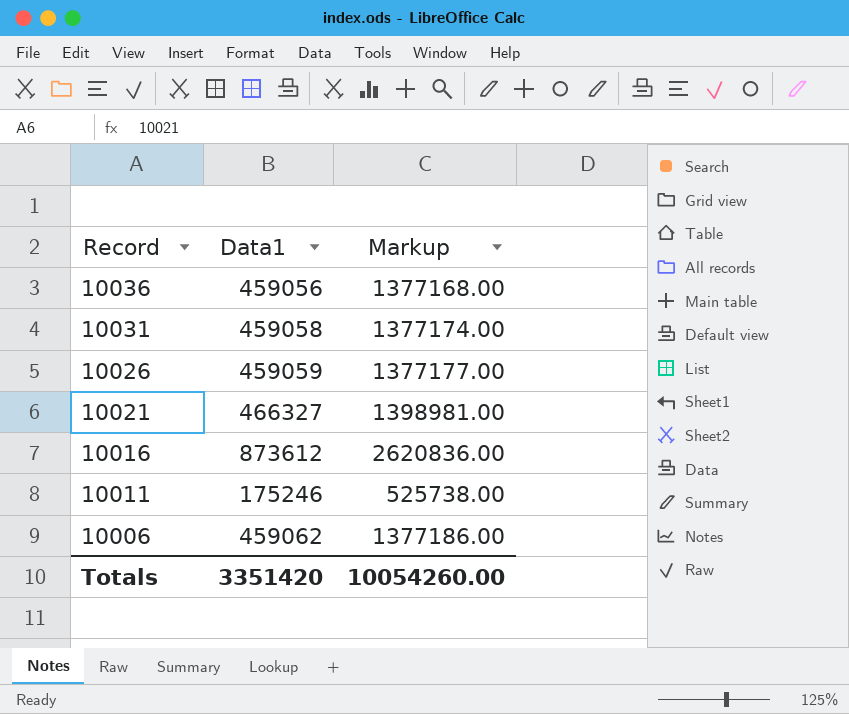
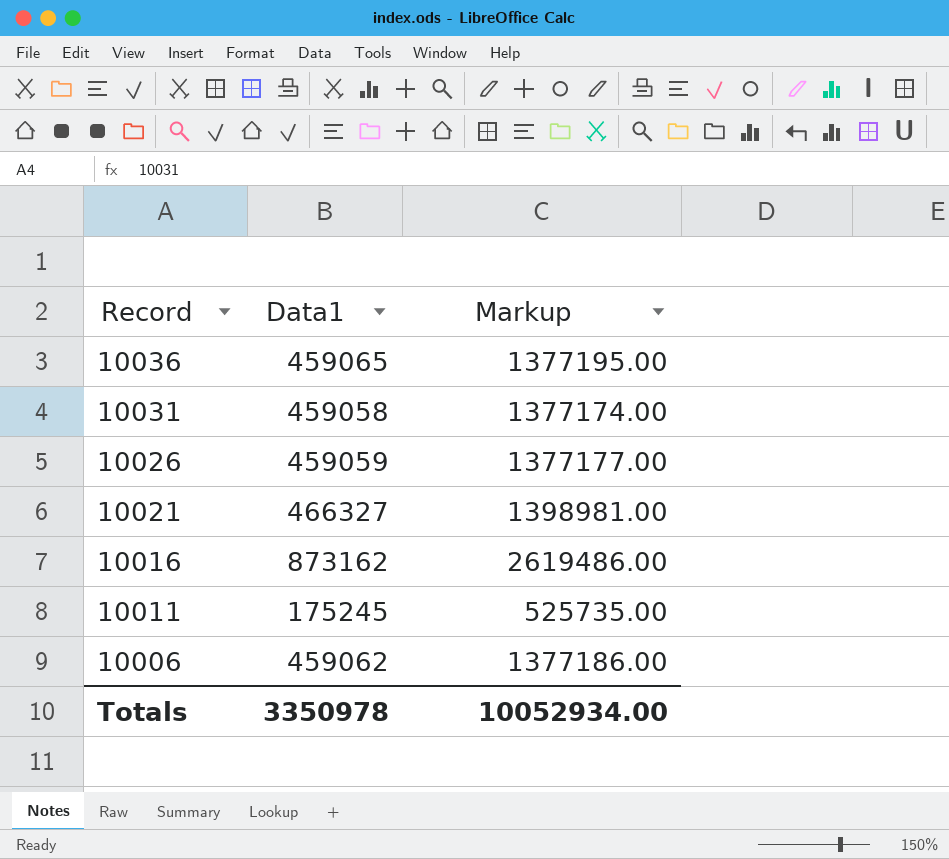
10036 | Data1: 459056 -> 459065
10036 | Markup: 1377168.00 -> 1377195.00
10016 | Data1: 873612 -> 873162
10016 | Markup: 2620836.00 -> 2619486.00
10011 | Data1: 175246 -> 175245
10011 | Markup: 525738.00 -> 525735.00
Totals | Data1: 3351420 -> 3350978
Totals | Markup: 10054260.00 -> 10052934.00

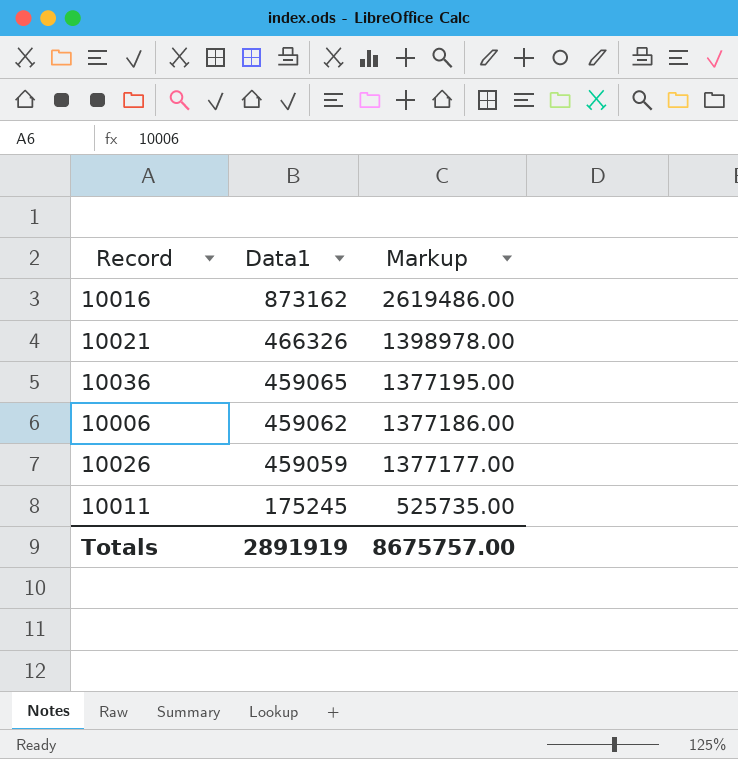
row order: Record descending -> Data1 descending
row 10031: 459058 | 1377174.00 -> none
10021 | Data1: 466327 -> 466326
10021 | Markup: 1398981.00 -> 1398978.00
Totals | Data1: 3350978 -> 2891919
Totals | Markup: 10052934.00 -> 8675757.00

